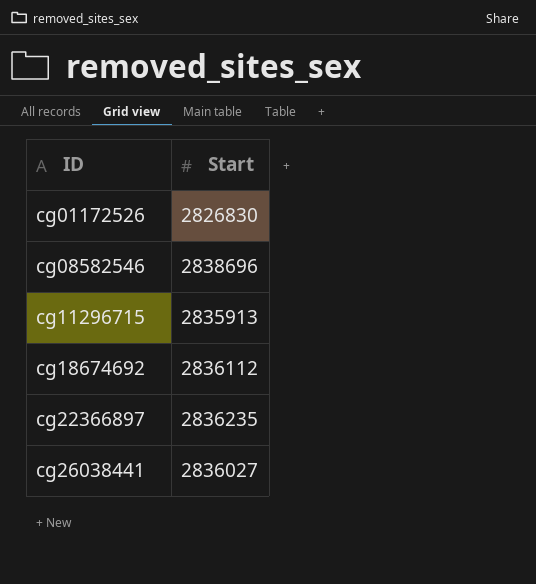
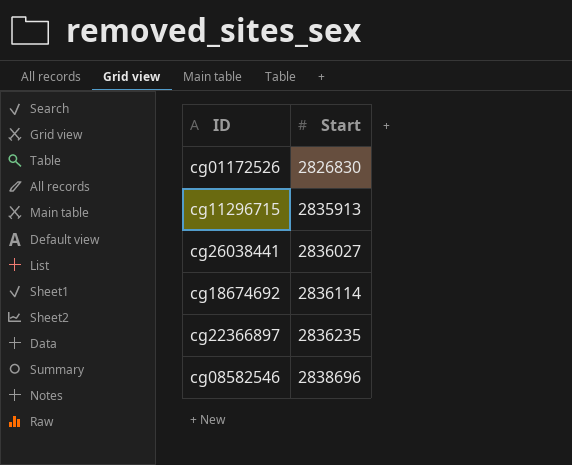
row order: ID ascending -> Start ascending
cg18674692 | Start: 2836112 -> 2836114

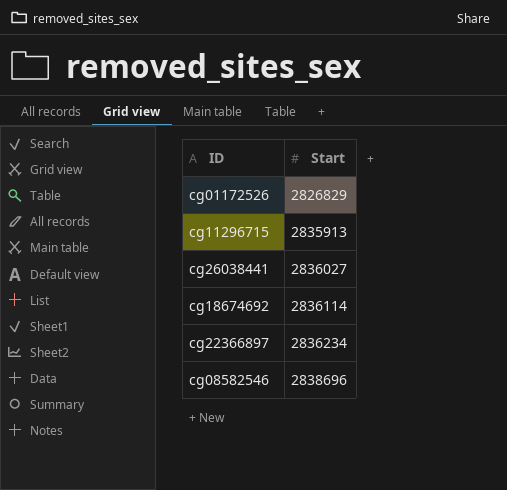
cg01172526 | Start: 2826830 -> 2826829
cg22366897 | Start: 2836235 -> 2836234

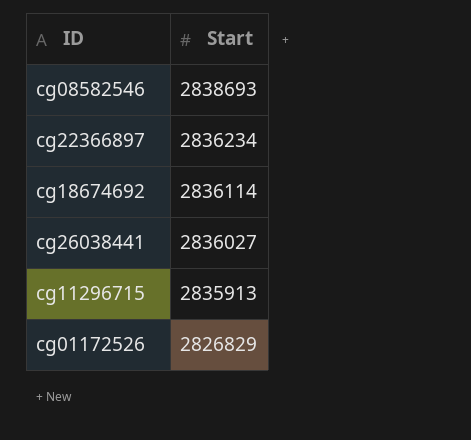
row order: Start ascending -> Start descending
cg08582546 | Start: 2838696 -> 2838693

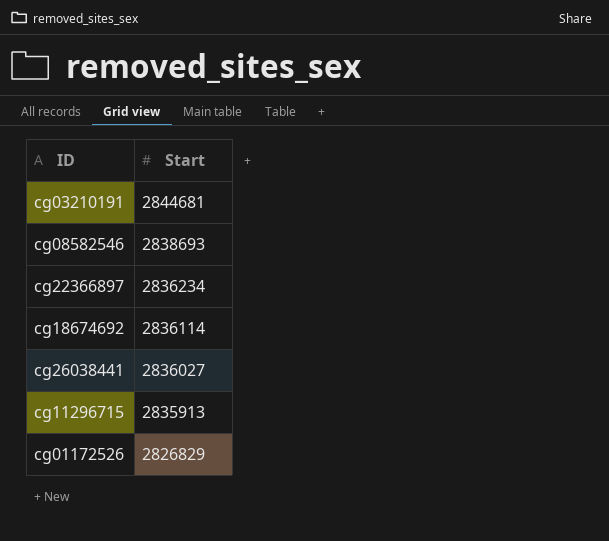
row cg03210191: none -> 2844681

